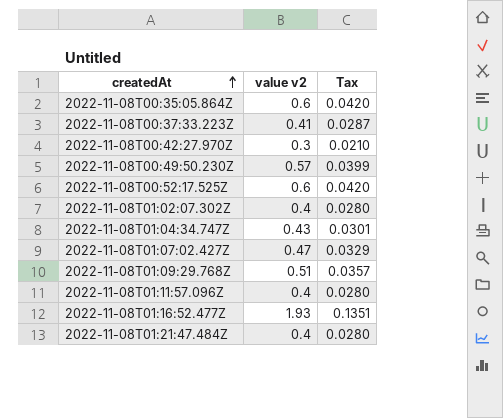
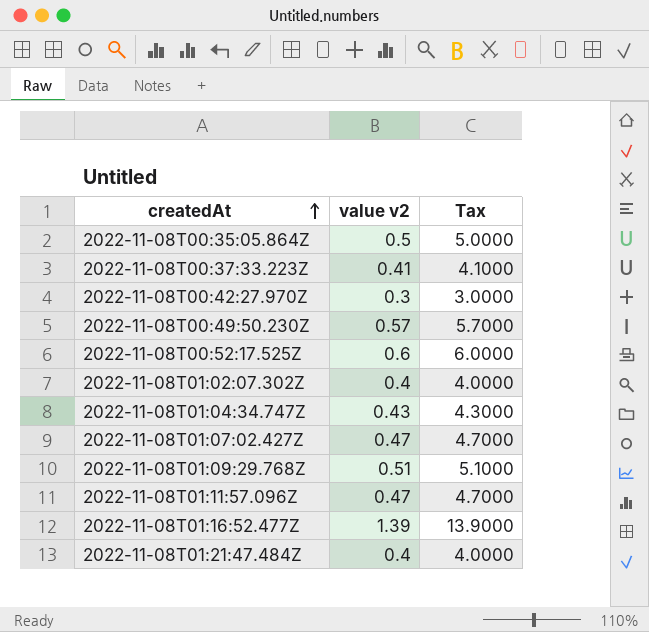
column Tax | formula: [value v2] * 0.07 -> [value v2] * 10
2022-11-08T00:35:05.864Z | value v2: 0.6 -> 0.5
2022-11-08T01:11:57.096Z | value v2: 0.4 -> 0.47
2022-11-08T01:16:52.477Z | value v2: 1.93 -> 1.39

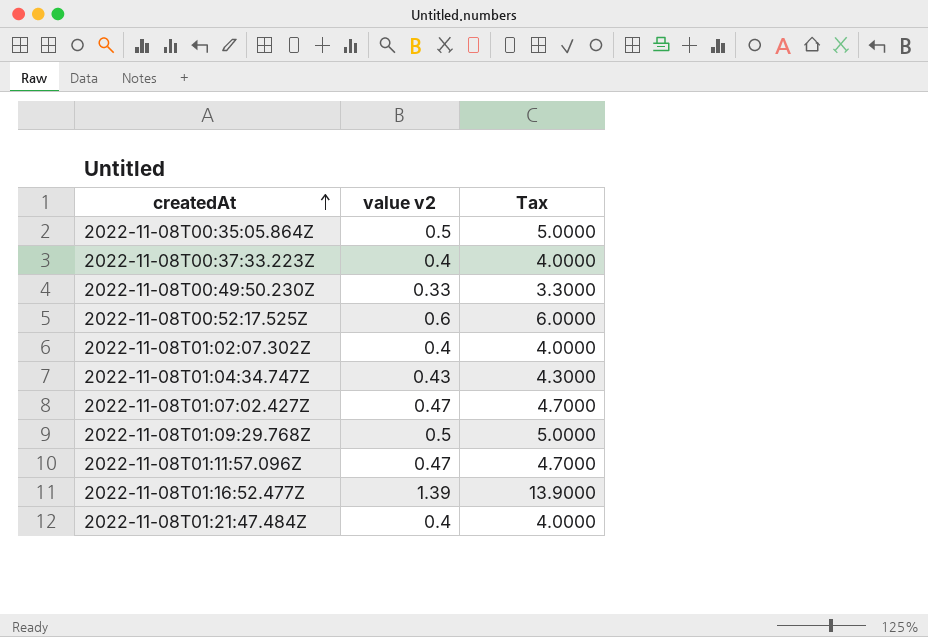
row 2022-11-08T00:42:27.970Z: 0.3 | 3.0000 -> none
2022-11-08T00:37:33.223Z | value v2: 0.41 -> 0.4
2022-11-08T00:37:33.223Z | Tax: 4.1000 -> 4.0000
2022-11-08T00:49:50.230Z | value v2: 0.57 -> 0.33
2022-11-08T00:49:50.230Z | Tax: 5.7000 -> 3.3000
2022-11-08T01:09:29.768Z | value v2: 0.51 -> 0.5
2022-11-08T01:09:29.768Z | Tax: 5.1000 -> 5.0000

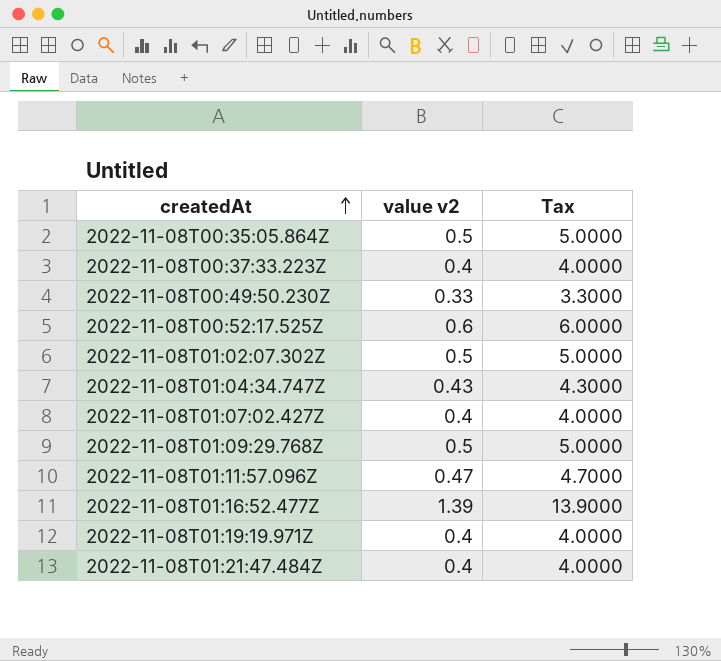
2022-11-08T01:02:07.302Z | value v2: 0.4 -> 0.5
2022-11-08T01:02:07.302Z | Tax: 4.0000 -> 5.0000
2022-11-08T01:07:02.427Z | value v2: 0.47 -> 0.4
2022-11-08T01:07:02.427Z | Tax: 4.7000 -> 4.0000
row 2022-11-08T01:19:19.971Z: none -> 0.4 | 4.0000

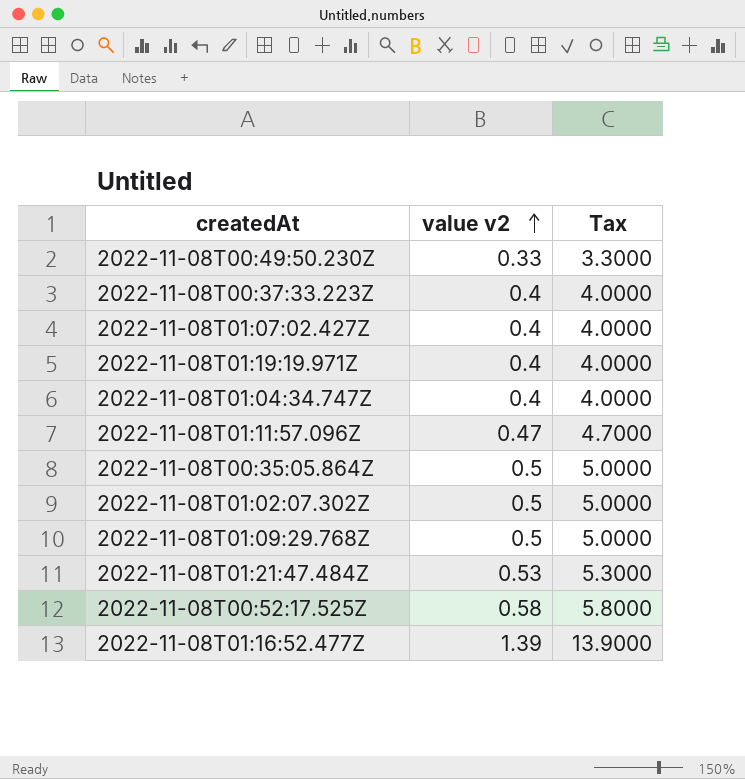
row order: createdAt ascending -> value v2 ascending
2022-11-08T01:04:34.747Z | value v2: 0.43 -> 0.4
2022-11-08T01:04:34.747Z | Tax: 4.3000 -> 4.0000
2022-11-08T01:21:47.484Z | value v2: 0.4 -> 0.53
2022-11-08T01:21:47.484Z | Tax: 4.0000 -> 5.3000
2022-11-08T00:52:17.525Z | value v2: 0.6 -> 0.58
2022-11-08T00:52:17.525Z | Tax: 6.0000 -> 5.8000

